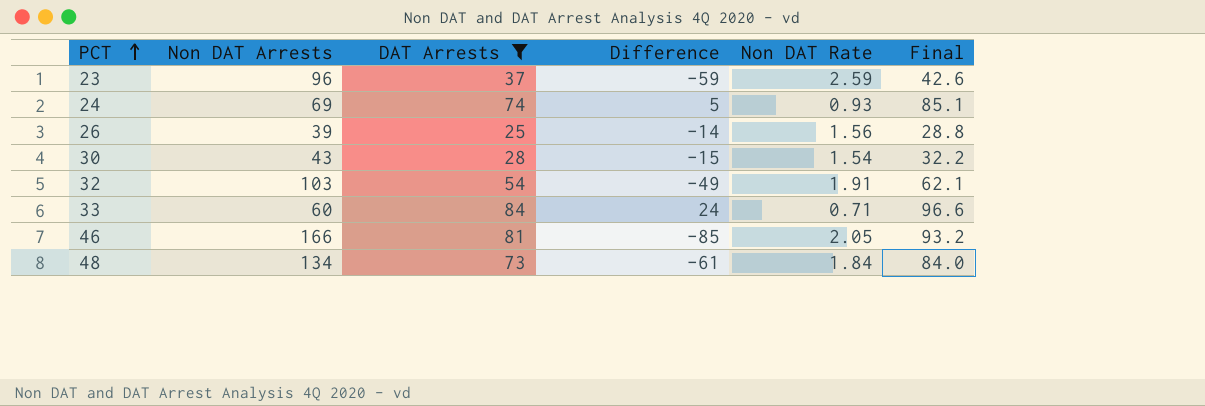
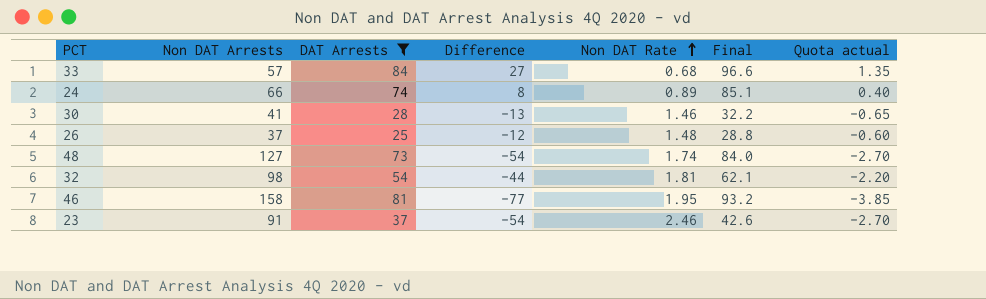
row order: PCT ascending -> Non DAT Rate ascending
column Quota actual | formula: none -> [Difference] * 0.05
33 | Non DAT Arrests: 60 -> 57
33 | Difference: 24 -> 27
33 | Non DAT Rate: 0.71 -> 0.68
24 | Non DAT Arrests: 69 -> 66
24 | Difference: 5 -> 8
24 | Non DAT Rate: 0.93 -> 0.89
30 | Non DAT Arrests: 43 -> 41
30 | Difference: -15 -> -13
30 | Non DAT Rate: 1.54 -> 1.46
26 | Non DAT Arrests: 39 -> 37
26 | Difference: -14 -> -12
26 | Non DAT Rate: 1.56 -> 1.48
48 | Non DAT Arrests: 134 -> 127
48 | Difference: -61 -> -54
48 | Non DAT Rate: 1.84 -> 1.74
32 | Non DAT Arrests: 103 -> 98
32 | Difference: -49 -> -44
32 | Non DAT Rate: 1.91 -> 1.81
46 | Non DAT Arrests: 166 -> 158
46 | Difference: -85 -> -77
46 | Non DAT Rate: 2.05 -> 1.95
23 | Non DAT Arrests: 96 -> 91
23 | Difference: -59 -> -54
23 | Non DAT Rate: 2.59 -> 2.46

